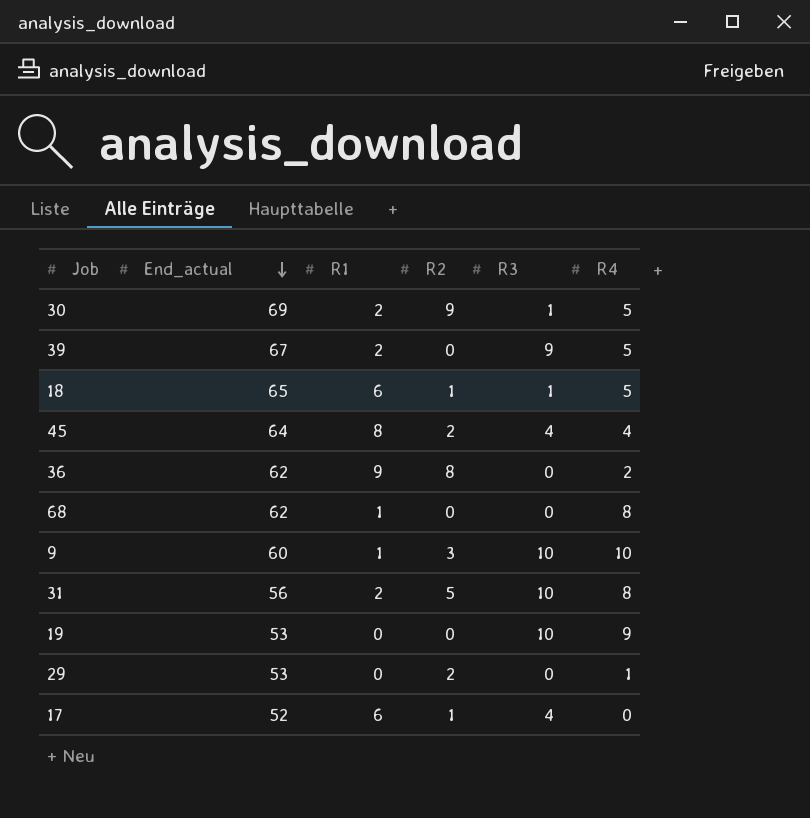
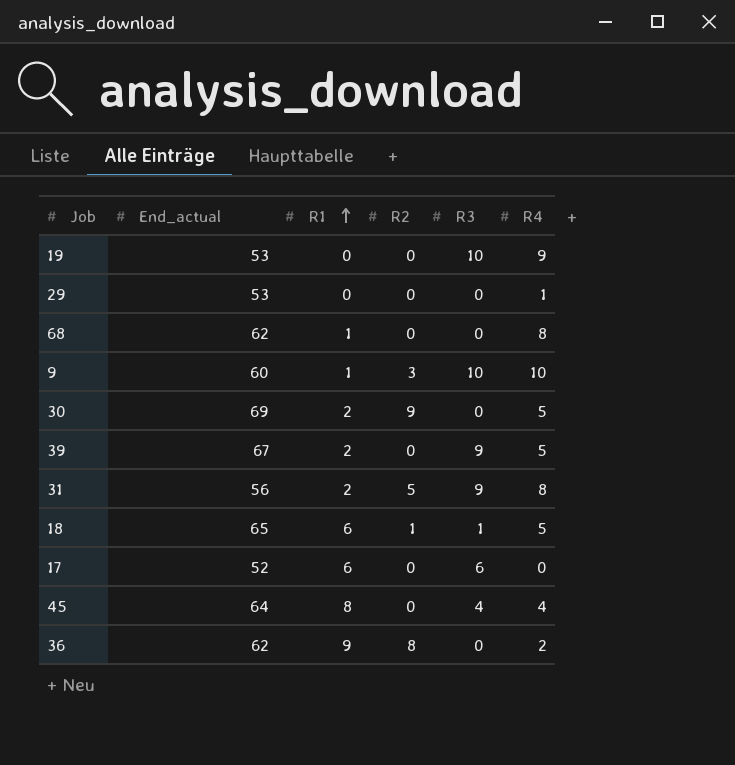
row order: End_actual descending -> R1 ascending
29 | R2: 2 -> 0
30 | R3: 1 -> 0
31 | R3: 10 -> 9
17 | R2: 1 -> 0
17 | R3: 4 -> 6
45 | R2: 2 -> 0

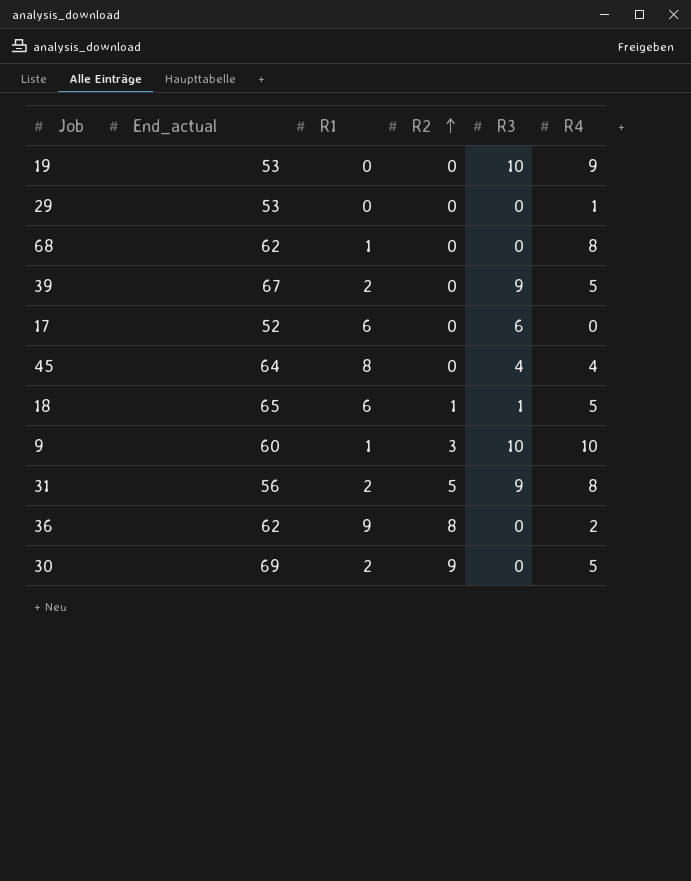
row order: R1 ascending -> R2 ascending

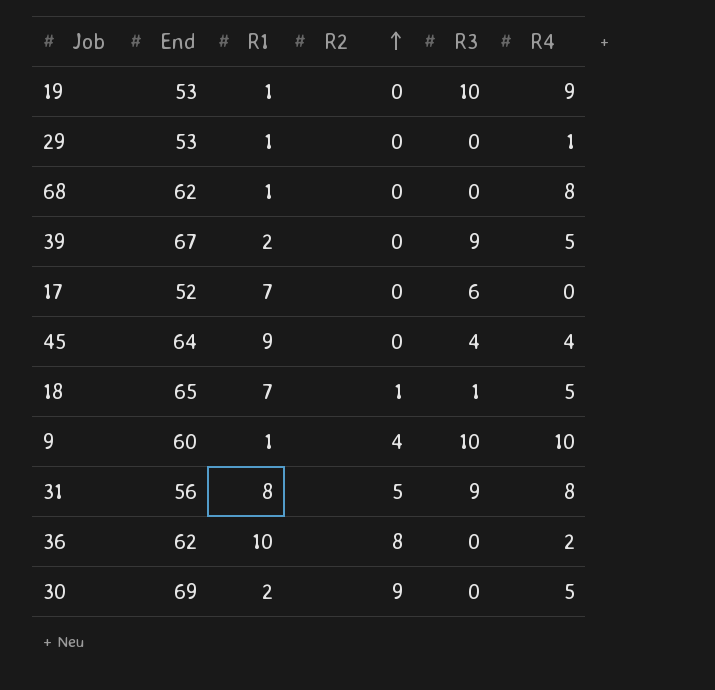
column name: End_actual -> End
19 | R1: 0 -> 1
29 | R1: 0 -> 1
17 | R1: 6 -> 7
45 | R1: 8 -> 9
18 | R1: 6 -> 7
9 | R2: 3 -> 4
31 | R1: 2 -> 8
36 | R1: 9 -> 10

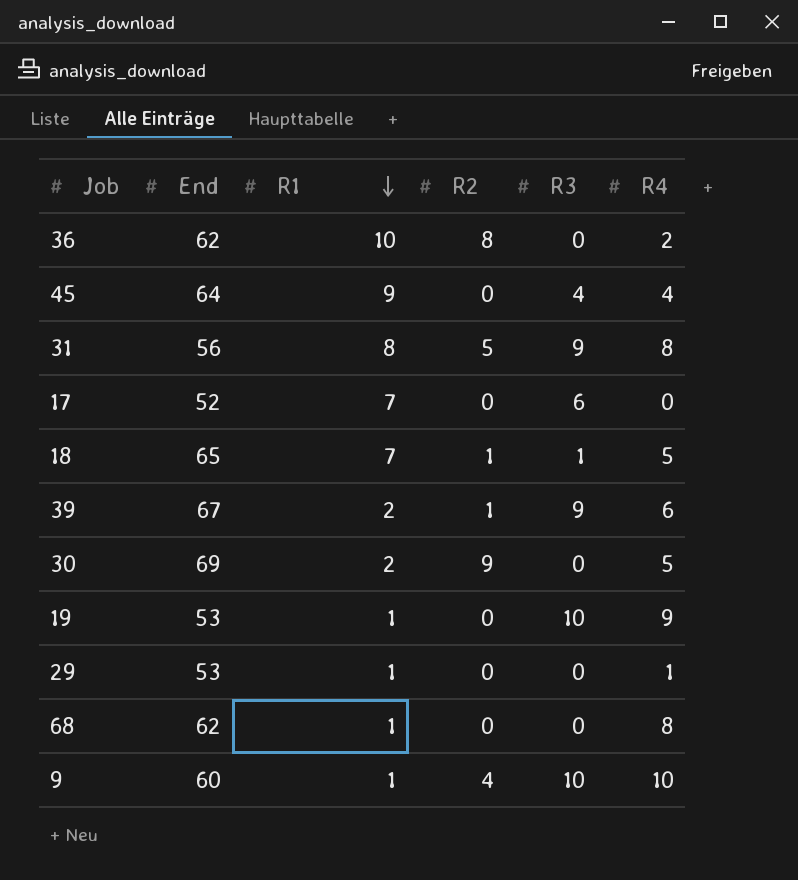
row order: R2 ascending -> R1 descending
39 | R2: 0 -> 1
39 | R4: 5 -> 6

